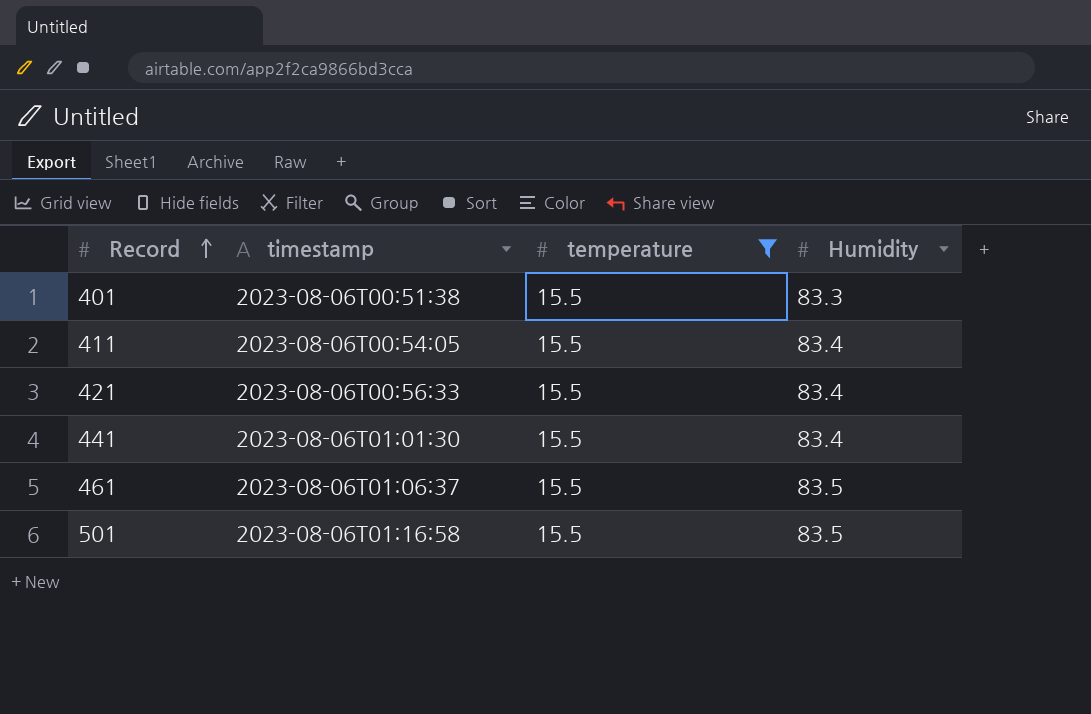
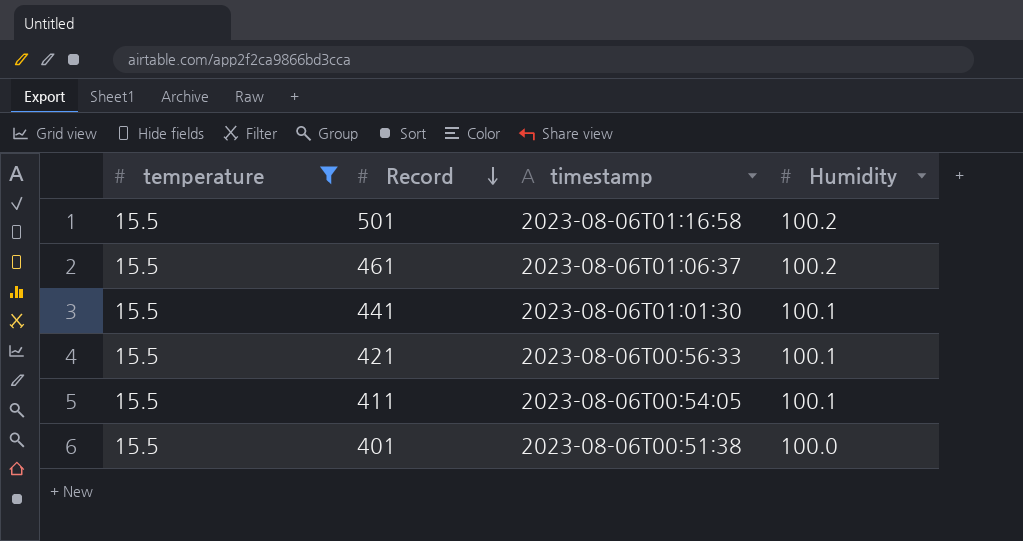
row order: Record ascending -> Record descending
column temperature | position: 3 -> 1
501 | Humidity: 83.5 -> 100.2
461 | Humidity: 83.5 -> 100.2
441 | Humidity: 83.4 -> 100.1
421 | Humidity: 83.4 -> 100.1
411 | Humidity: 83.4 -> 100.1
401 | Humidity: 83.3 -> 100.0

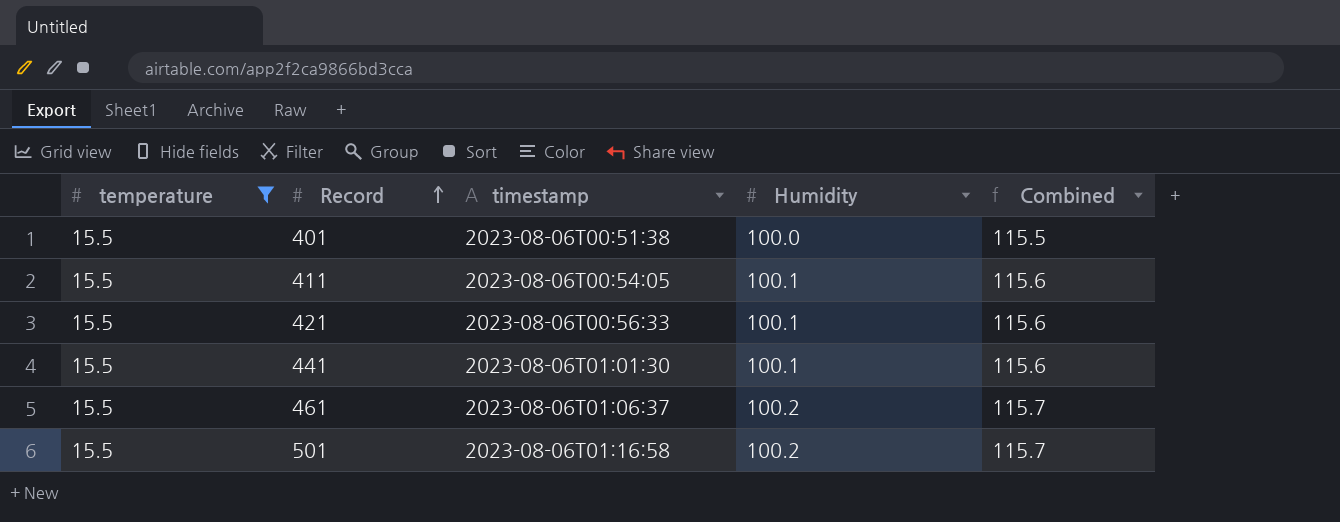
row order: Record descending -> Record ascending
column Combined | formula: none -> [temperature] + [Humidity]

